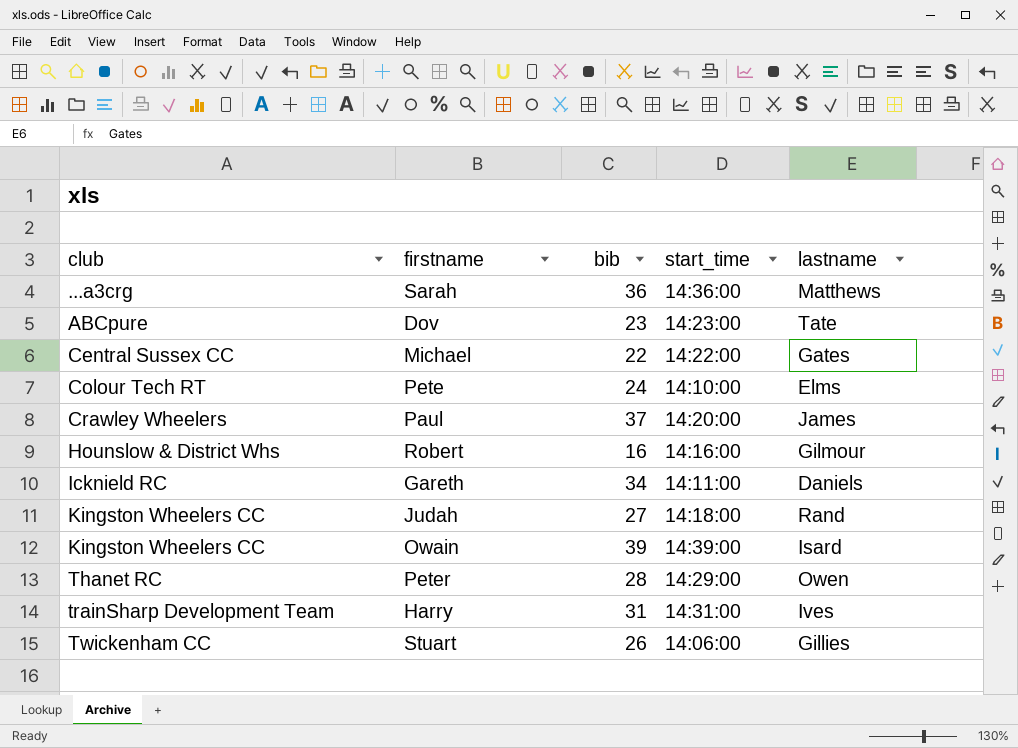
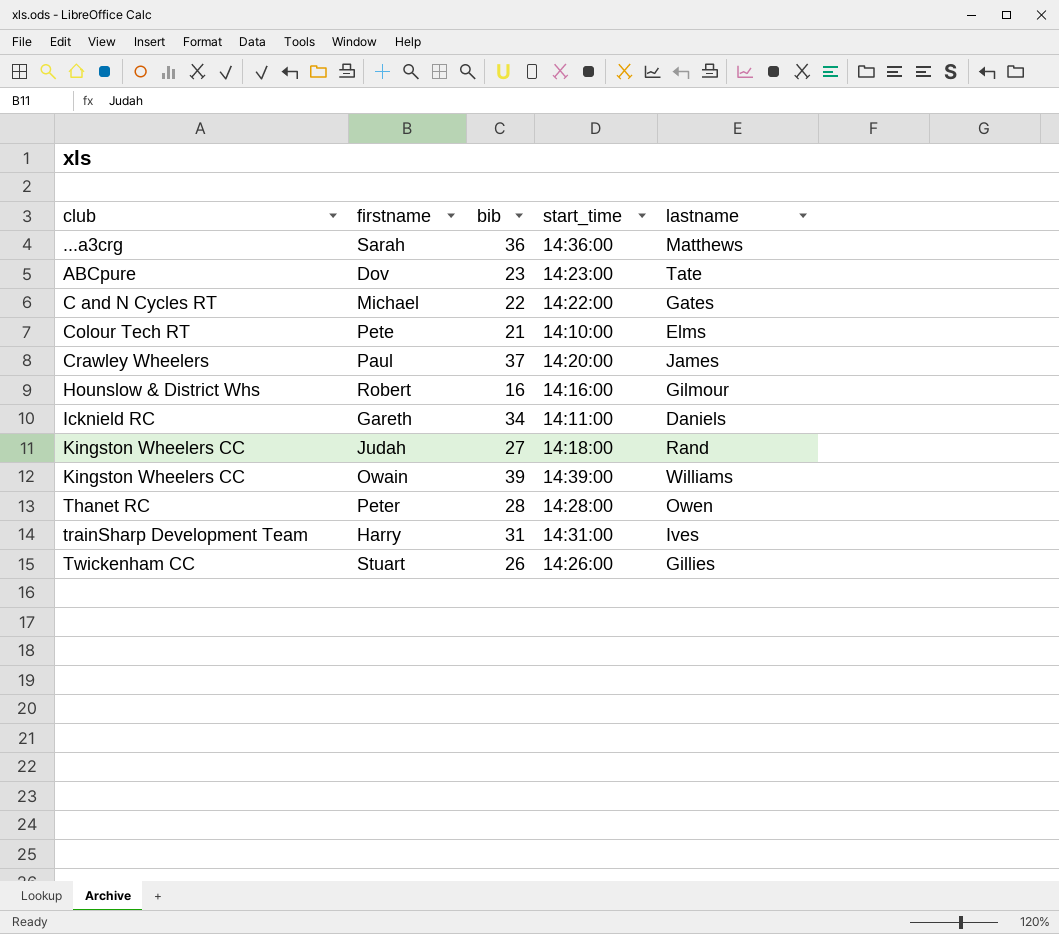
Michael | club: Central Sussex CC -> C and N Cycles RT
Pete | bib: 24 -> 21
Owain | lastname: Isard -> Williams
Peter | start_time: 14:29:00 -> 14:28:00
Stuart | start_time: 14:06:00 -> 14:26:00

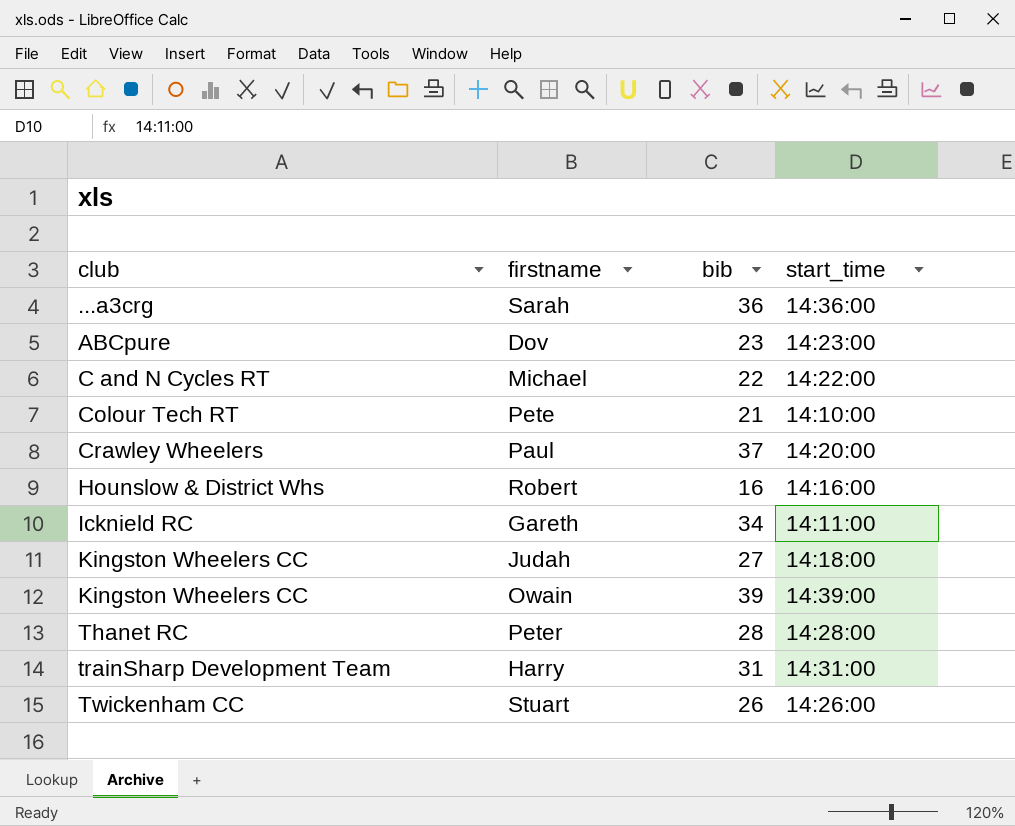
column lastname | position: 5 -> none

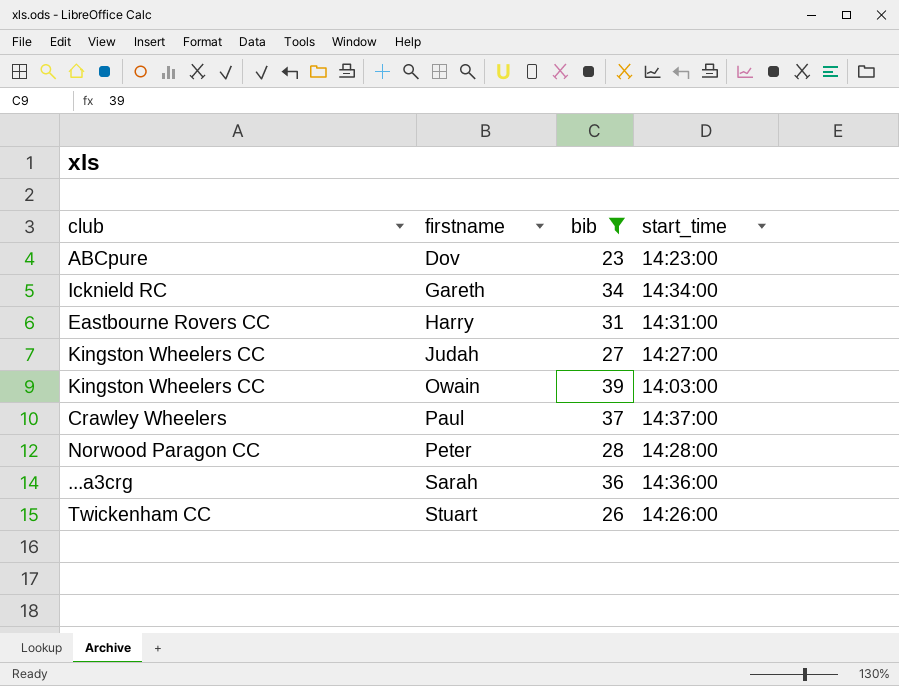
filter: none -> bib >= 23
row order: club ascending -> firstname ascending
Gareth | start_time: 14:11:00 -> 14:34:00
Harry | club: trainSharp Development Team -> Eastbourne Rovers CC
Judah | start_time: 14:18:00 -> 14:27:00
Owain | start_time: 14:39:00 -> 14:03:00
Paul | start_time: 14:20:00 -> 14:37:00
Peter | club: Thanet RC -> Norwood Paragon CC

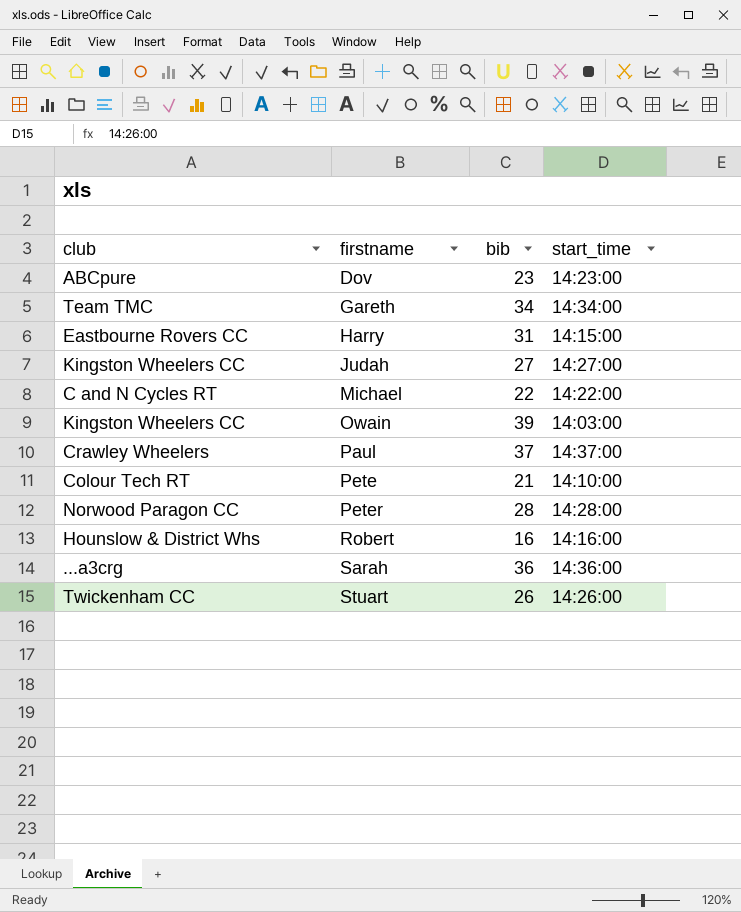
filter: bib >= 23 -> none
Gareth | club: Icknield RC -> Team TMC
Harry | start_time: 14:31:00 -> 14:15:00

